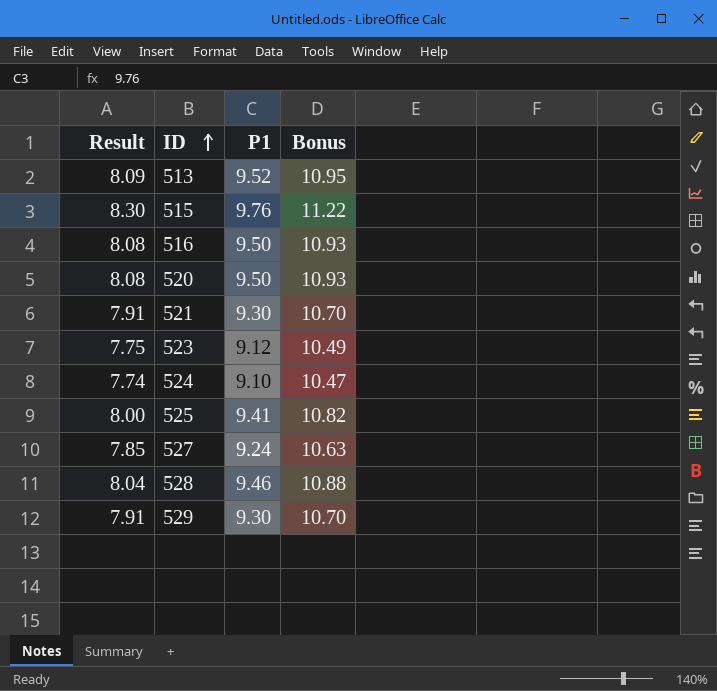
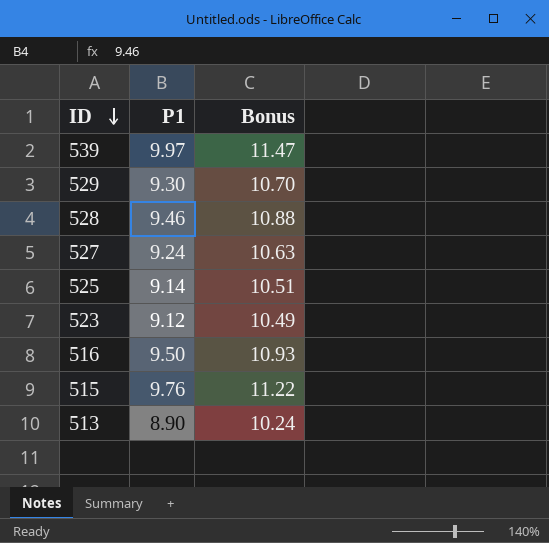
row order: ID ascending -> ID descending
column Result | formula: [P1] * 0.85 -> none
row 520: 8.08 | 9.50 | 10.93 -> none
row 521: 7.91 | 9.30 | 10.70 -> none
row 524: 7.74 | 9.10 | 10.47 -> none
row 539: none -> 9.97 | 11.47
525 | P1: 9.41 -> 9.14
525 | Bonus: 10.82 -> 10.51
513 | P1: 9.52 -> 8.90
513 | Bonus: 10.95 -> 10.24

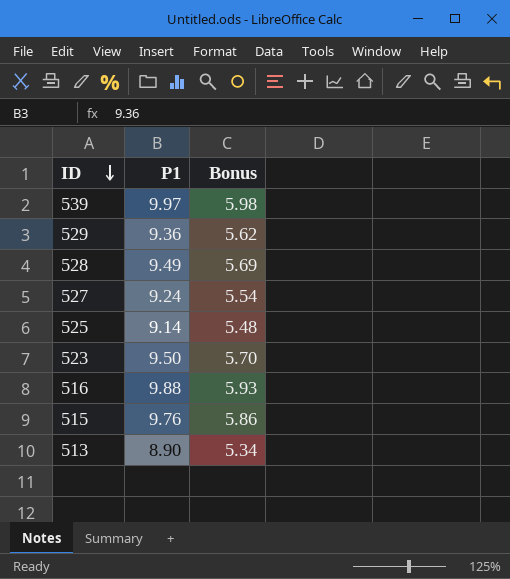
column Bonus | formula: [P1] * 1.15 -> [P1] * 0.6
529 | P1: 9.30 -> 9.36
528 | P1: 9.46 -> 9.49
523 | P1: 9.12 -> 9.50
516 | P1: 9.50 -> 9.88

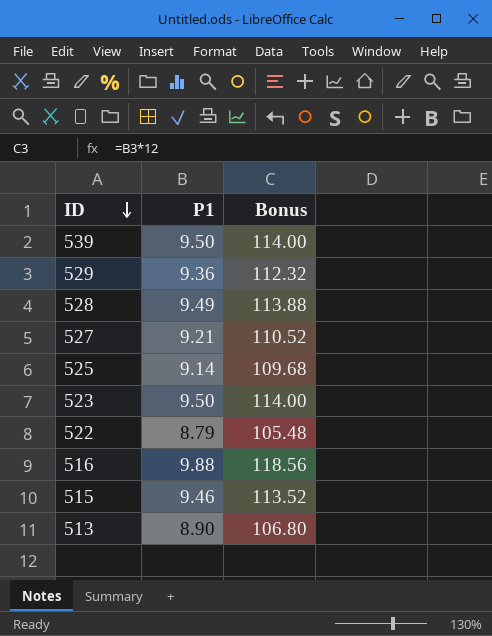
column Bonus | formula: [P1] * 0.6 -> [P1] * 12
539 | P1: 9.97 -> 9.50
527 | P1: 9.24 -> 9.21
row 522: none -> 8.79 | 105.48
515 | P1: 9.76 -> 9.46

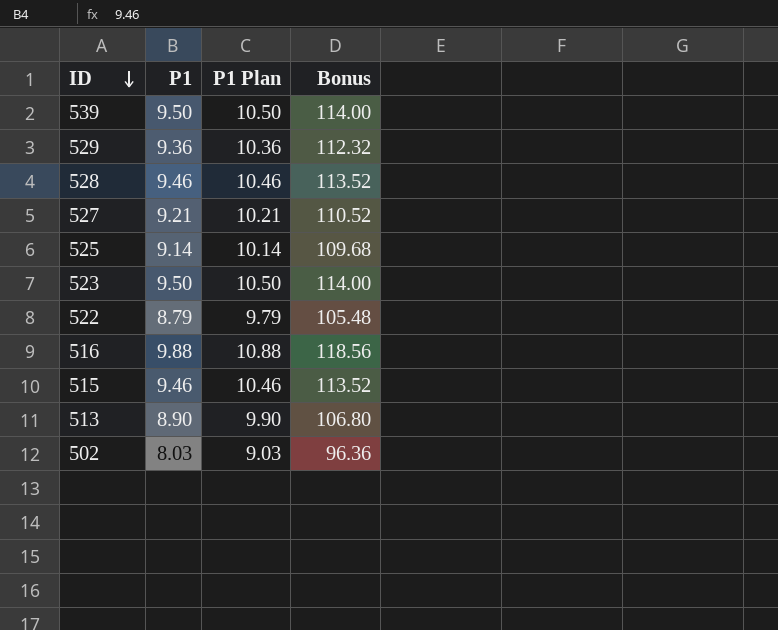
column P1 Plan | formula: none -> [P1] + 1
528 | P1: 9.49 -> 9.46
528 | Bonus: 113.88 -> 113.52
row 502: none -> 8.03 | 9.03 | 96.36

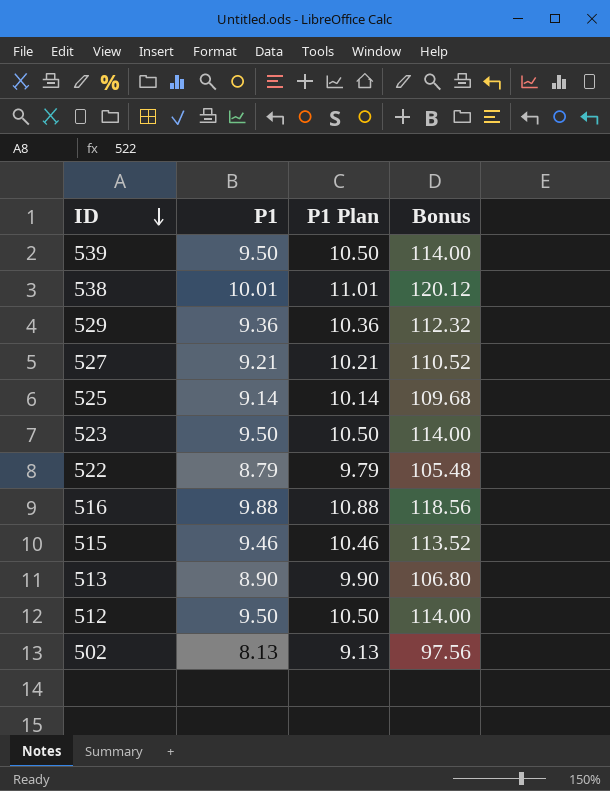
row 528: 9.46 | 10.46 | 113.52 -> none
row 538: none -> 10.01 | 11.01 | 120.12
row 512: none -> 9.50 | 10.50 | 114.00
502 | P1: 8.03 -> 8.13
502 | P1 Plan: 9.03 -> 9.13
502 | Bonus: 96.36 -> 97.56

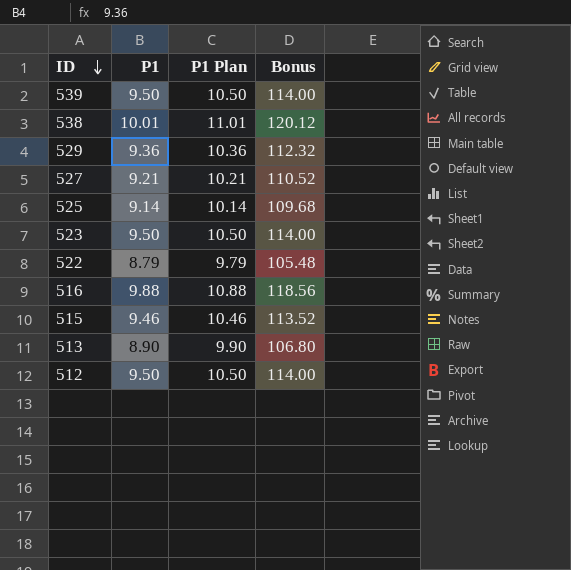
row 502: 8.13 | 9.13 | 97.56 -> none

